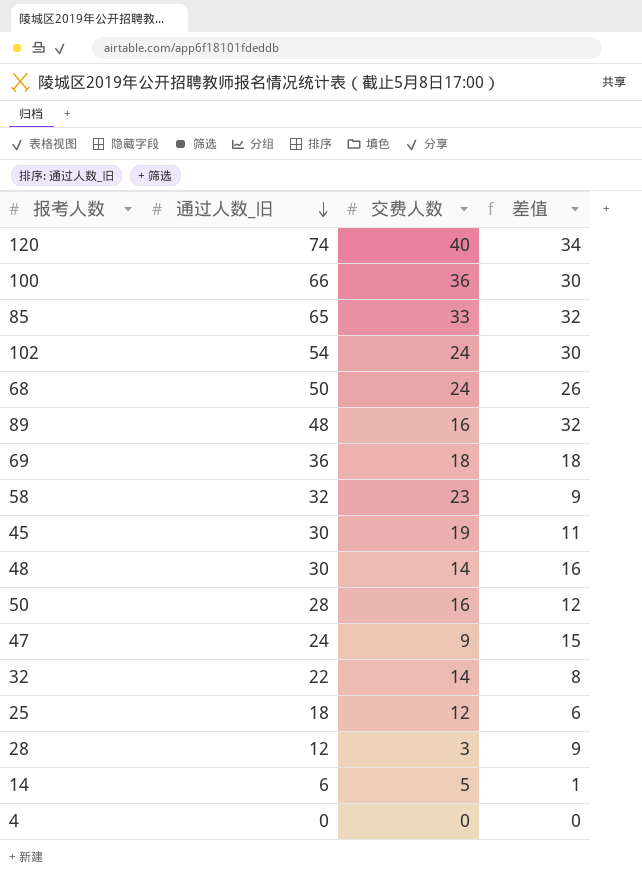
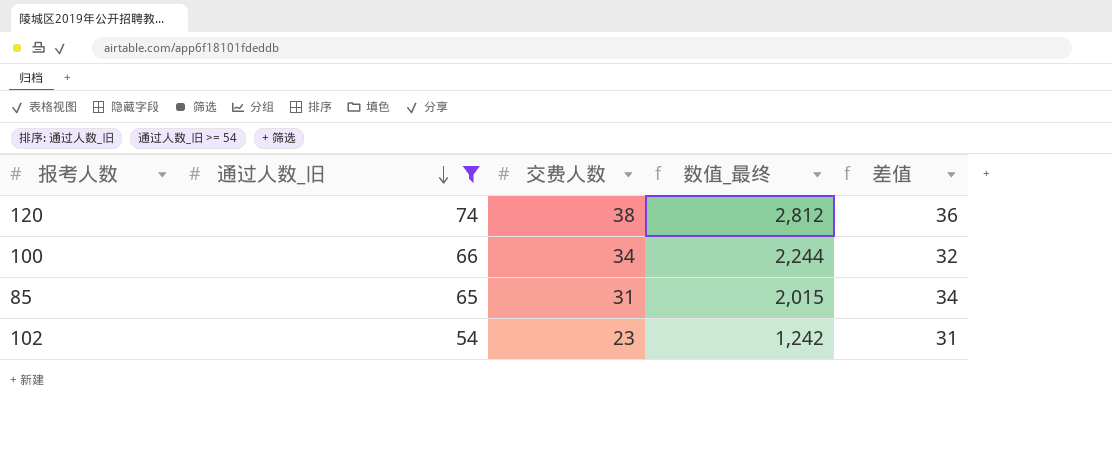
filter: none -> 通过人数_旧 >= 54
column 数值_最终 | formula: none -> [通过人数_旧] * [交费人数]
120 | 交费人数: 40 -> 38
120 | 差值: 34 -> 36
100 | 交费人数: 36 -> 34
100 | 差值: 30 -> 32
85 | 交费人数: 33 -> 31
85 | 差值: 32 -> 34
102 | 交费人数: 24 -> 23
102 | 差值: 30 -> 31

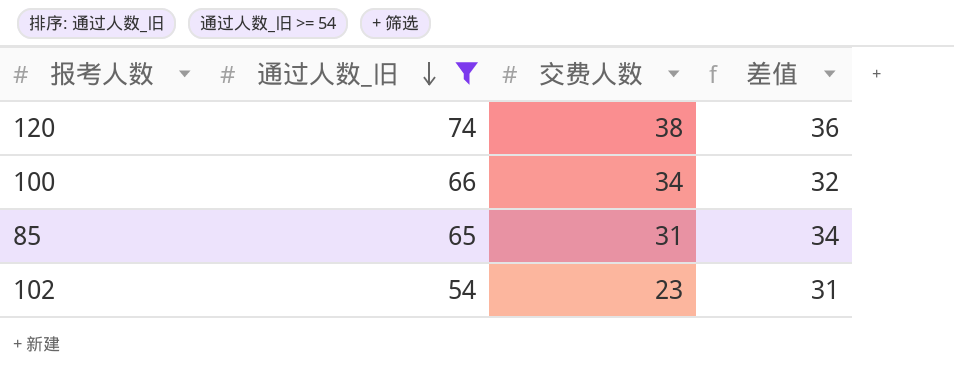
column 数值_最终 | formula: [通过人数_旧] * [交费人数] -> none

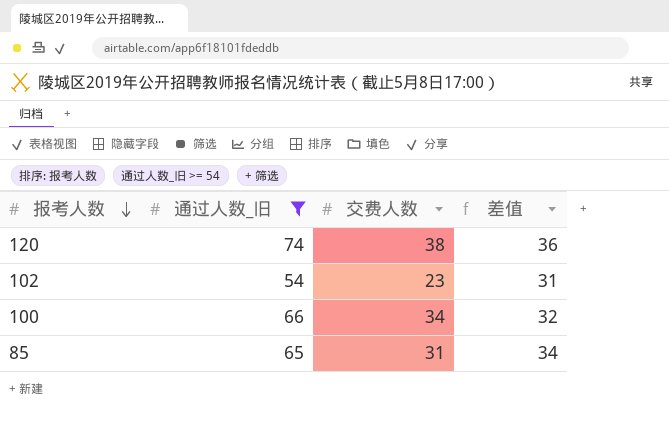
row order: 通过人数_旧 descending -> 报考人数 descending

